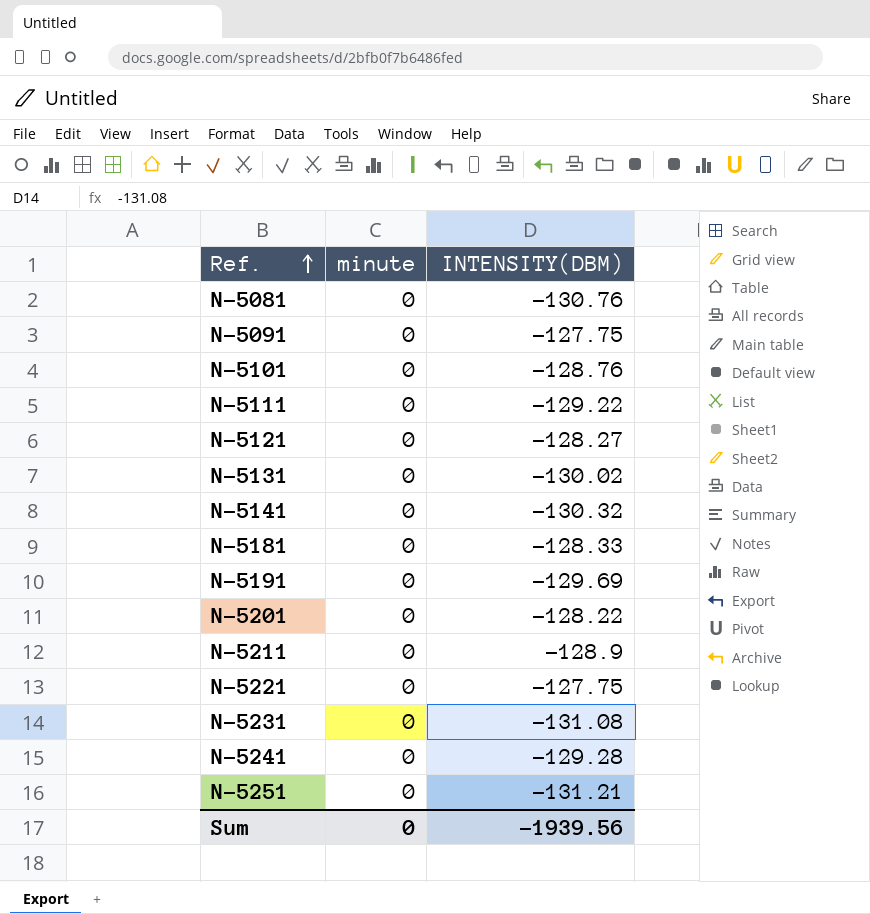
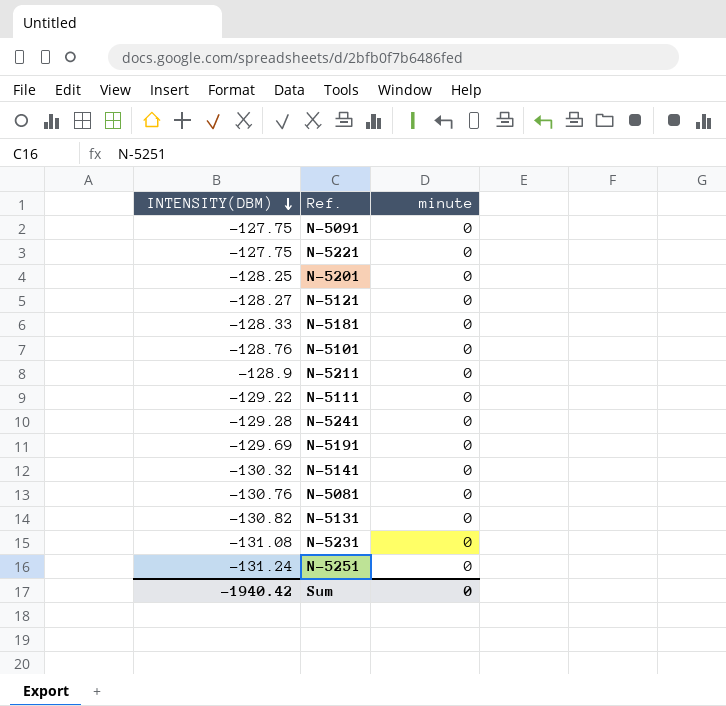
row order: Ref. ascending -> INTENSITY(DBM) descending
column INTENSITY(DBM) | position: 3 -> 1
N-5201 | INTENSITY(DBM): -128.22 -> -128.25
N-5131 | INTENSITY(DBM): -130.02 -> -130.82
N-5251 | INTENSITY(DBM): -131.21 -> -131.24
Sum | INTENSITY(DBM): -1939.56 -> -1940.42

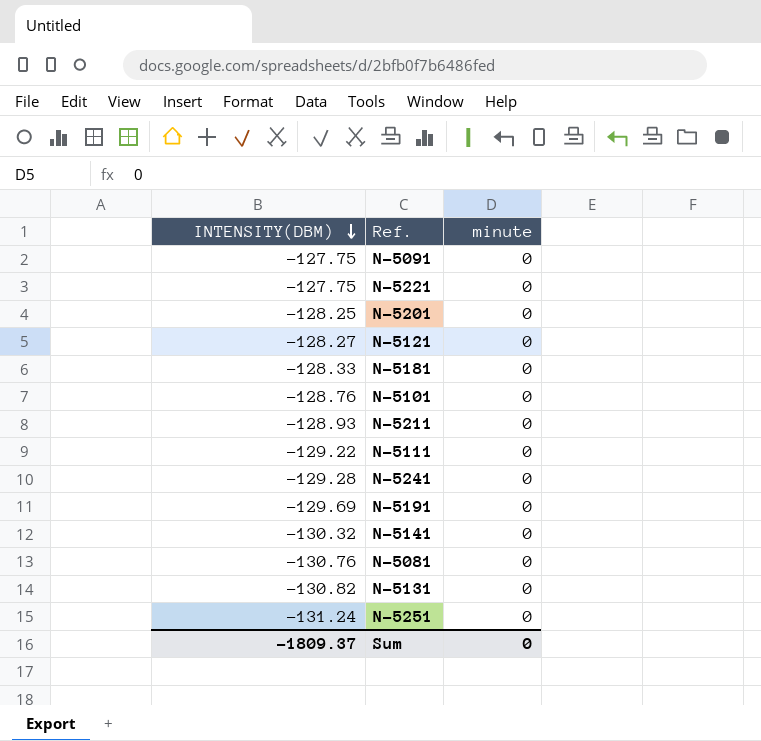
row N-5231: -131.08 | 0 -> none
N-5211 | INTENSITY(DBM): -128.9 -> -128.93
Sum | INTENSITY(DBM): -1940.42 -> -1809.37

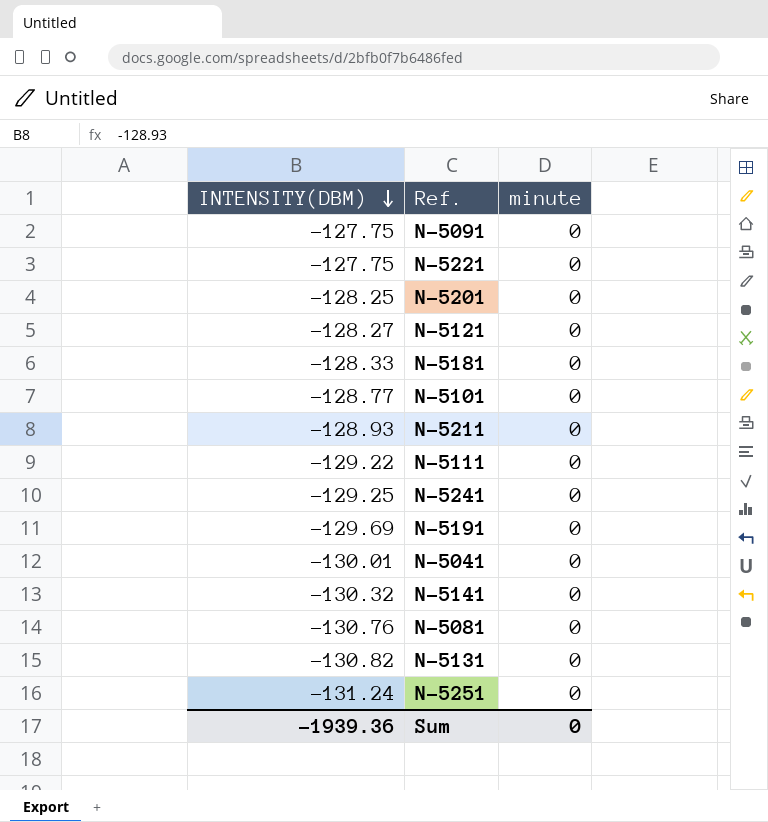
N-5101 | INTENSITY(DBM): -128.76 -> -128.77
N-5241 | INTENSITY(DBM): -129.28 -> -129.25
row N-5041: none -> -130.01 | 0
Sum | INTENSITY(DBM): -1809.37 -> -1939.36

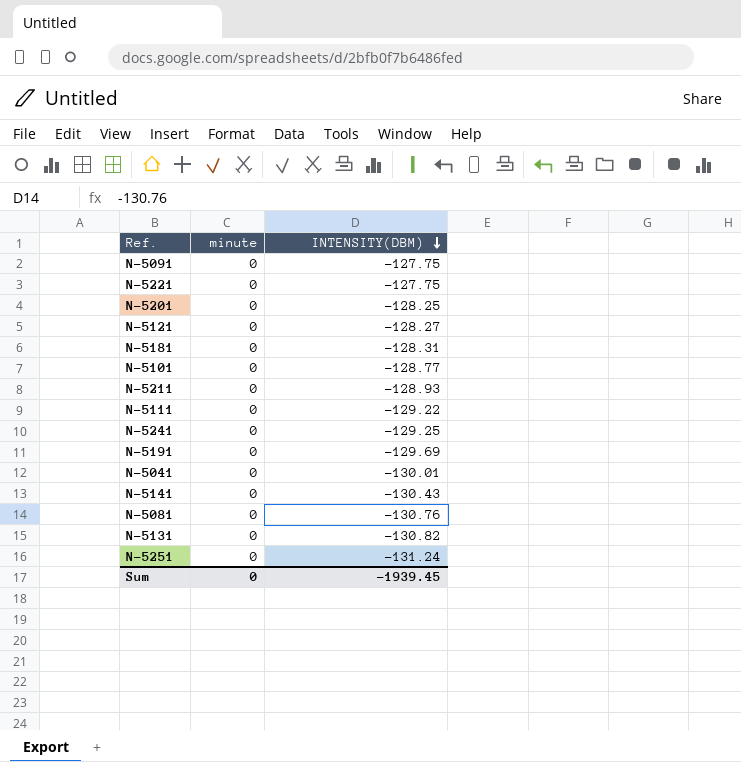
column INTENSITY(DBM) | position: 1 -> 3
N-5181 | INTENSITY(DBM): -128.33 -> -128.31
N-5141 | INTENSITY(DBM): -130.32 -> -130.43
Sum | INTENSITY(DBM): -1939.36 -> -1939.45

